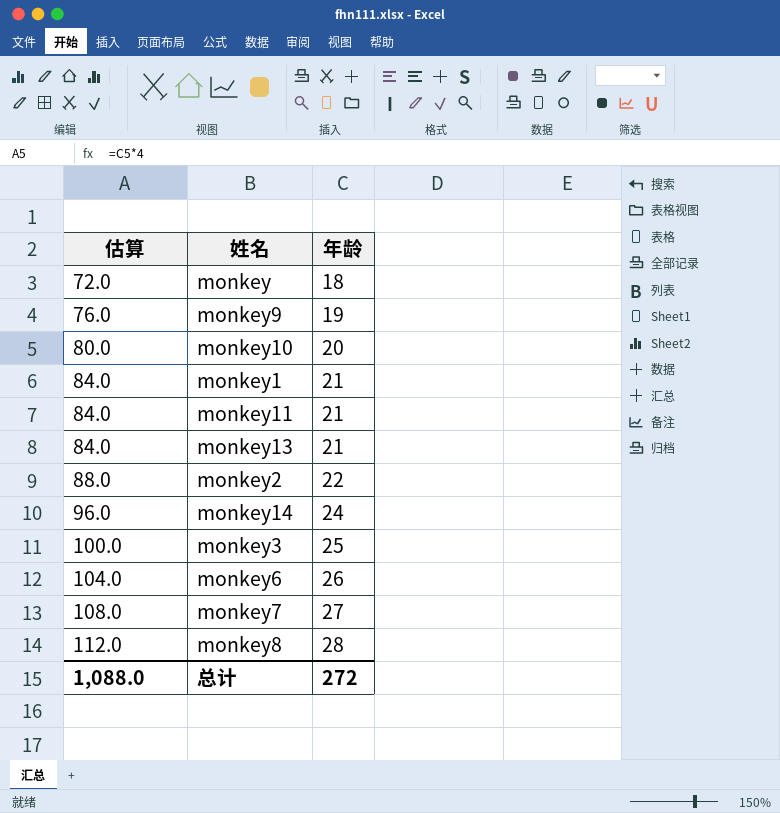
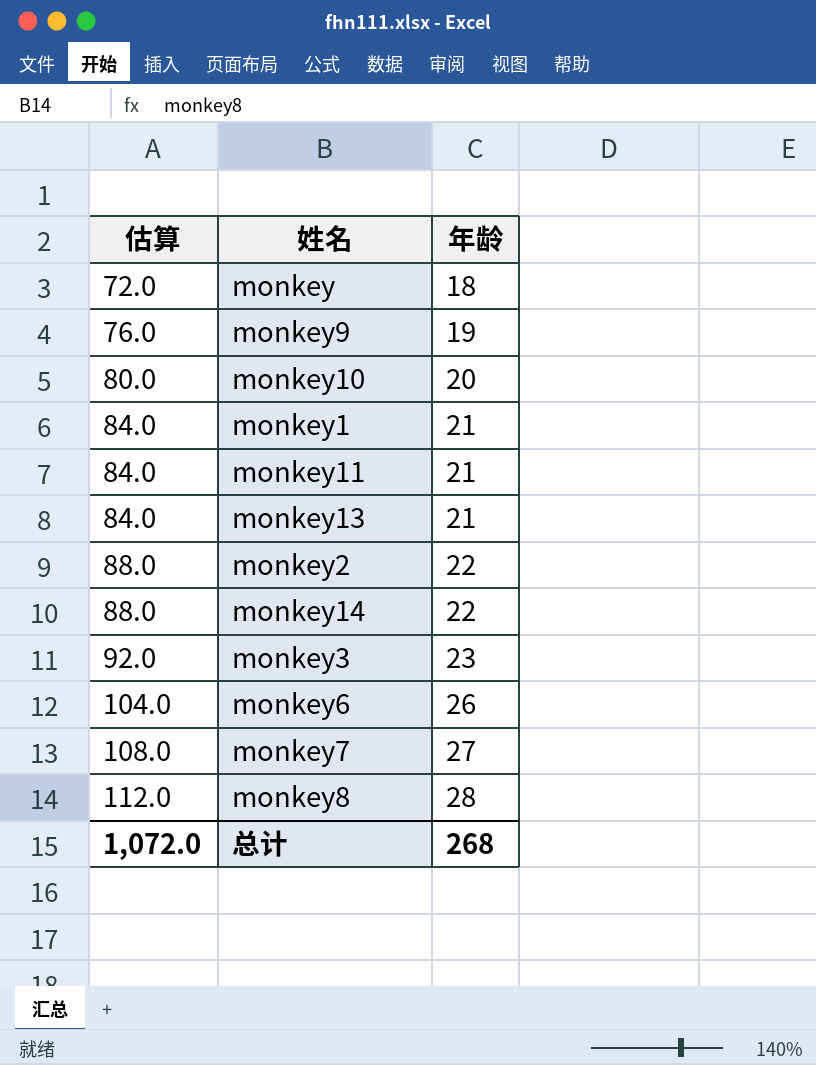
monkey14 | 估算: 96.0 -> 88.0
monkey14 | 年龄: 24 -> 22
monkey3 | 估算: 100.0 -> 92.0
monkey3 | 年龄: 25 -> 23
总计 | 估算: 1,088.0 -> 1,072.0
总计 | 年龄: 272 -> 268

